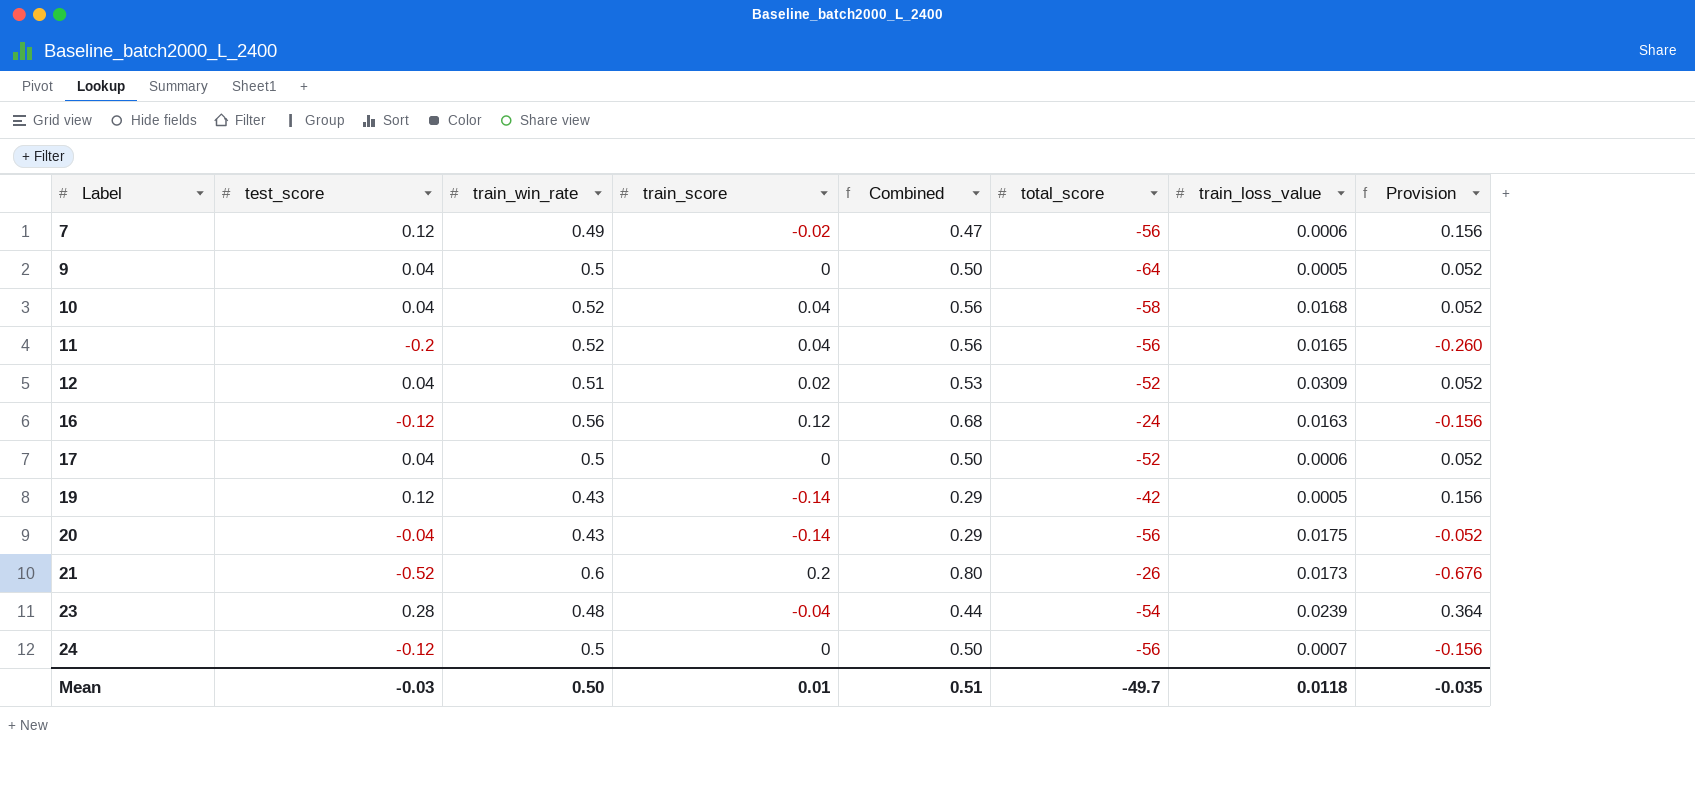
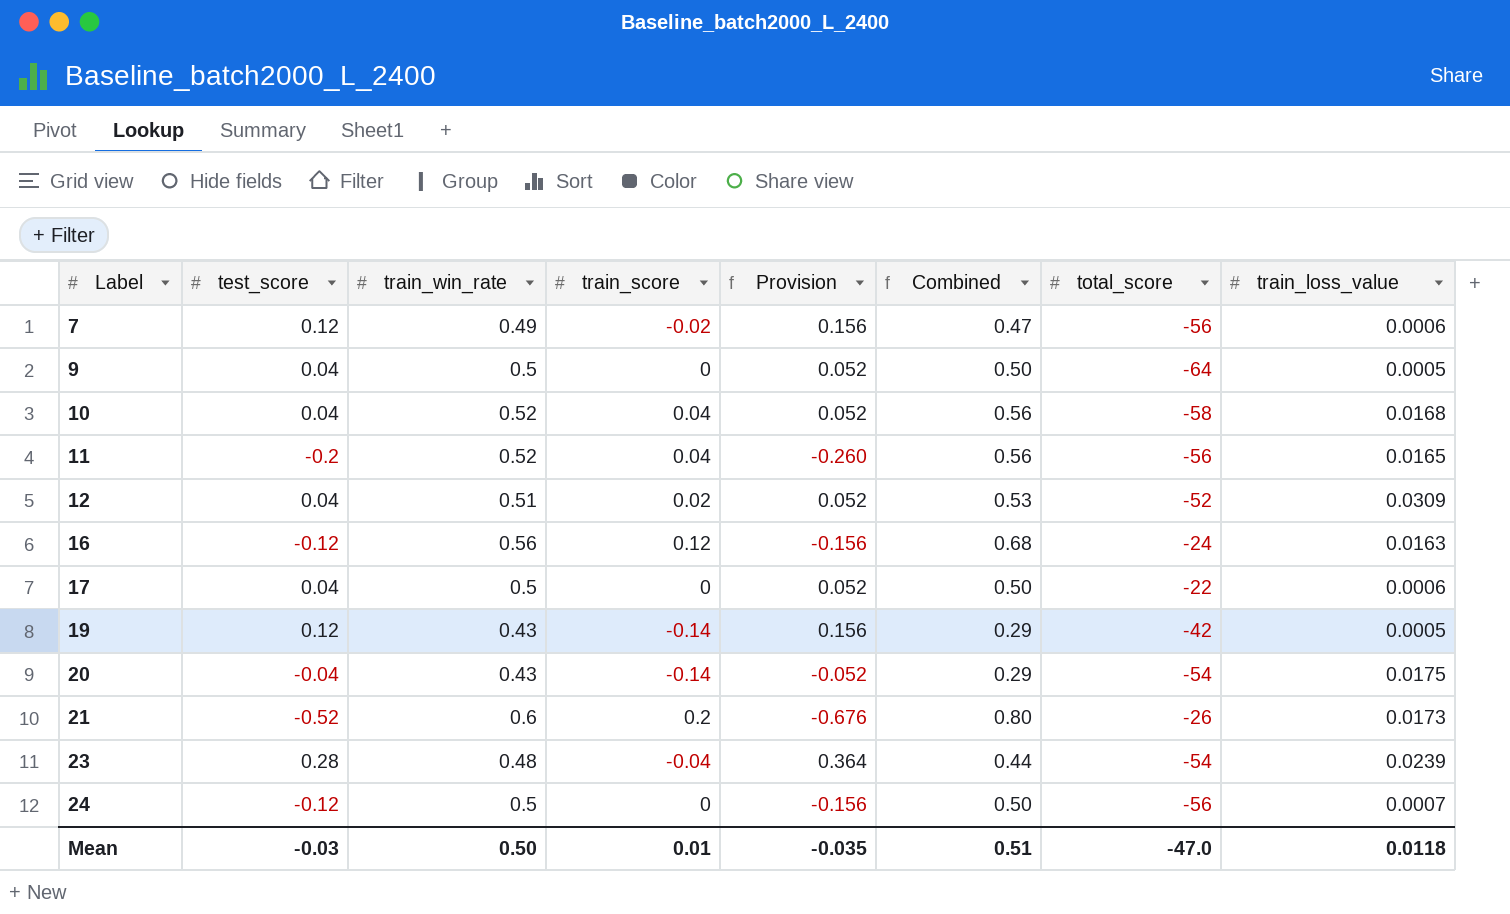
column Provision | position: 8 -> 5
17 | total_score: -52 -> -22
20 | total_score: -56 -> -54
Mean | total_score: -49.7 -> -47.0

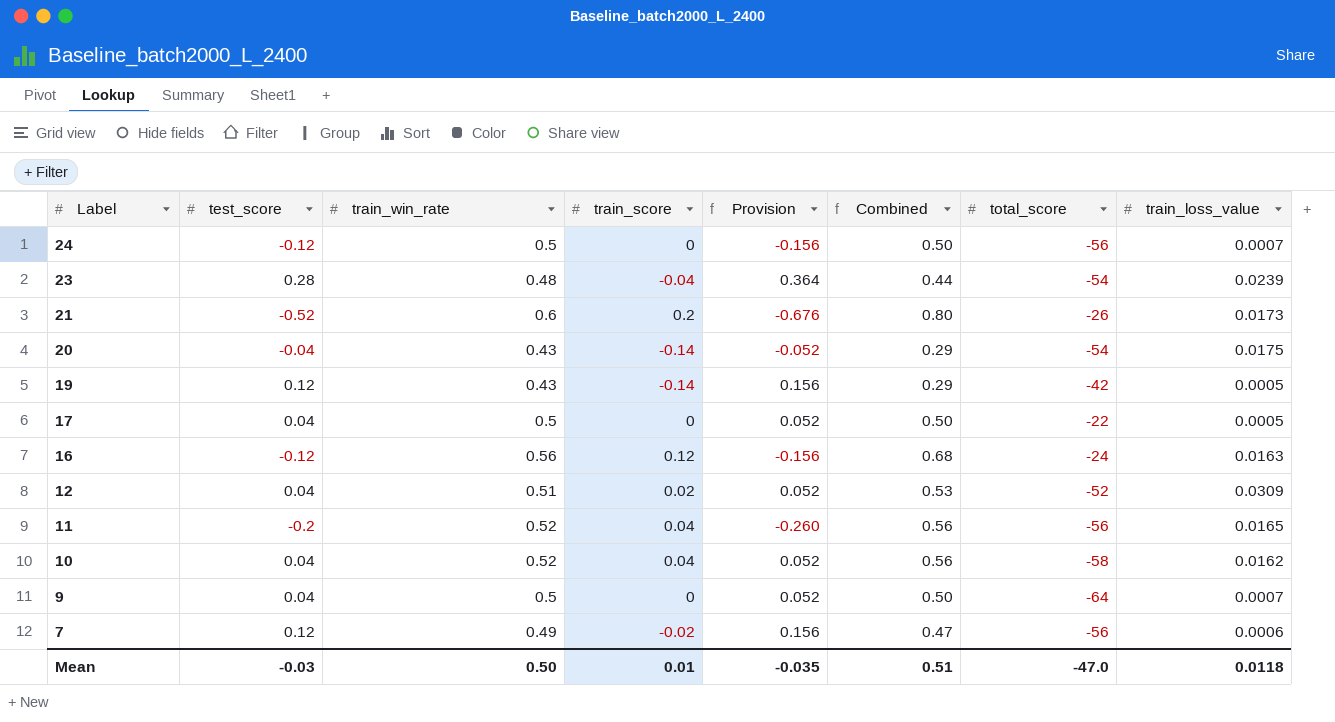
row order: Label ascending -> Label descending
17 | train_loss_value: 0.0006 -> 0.0005
10 | train_loss_value: 0.0168 -> 0.0162
9 | train_loss_value: 0.0005 -> 0.0007

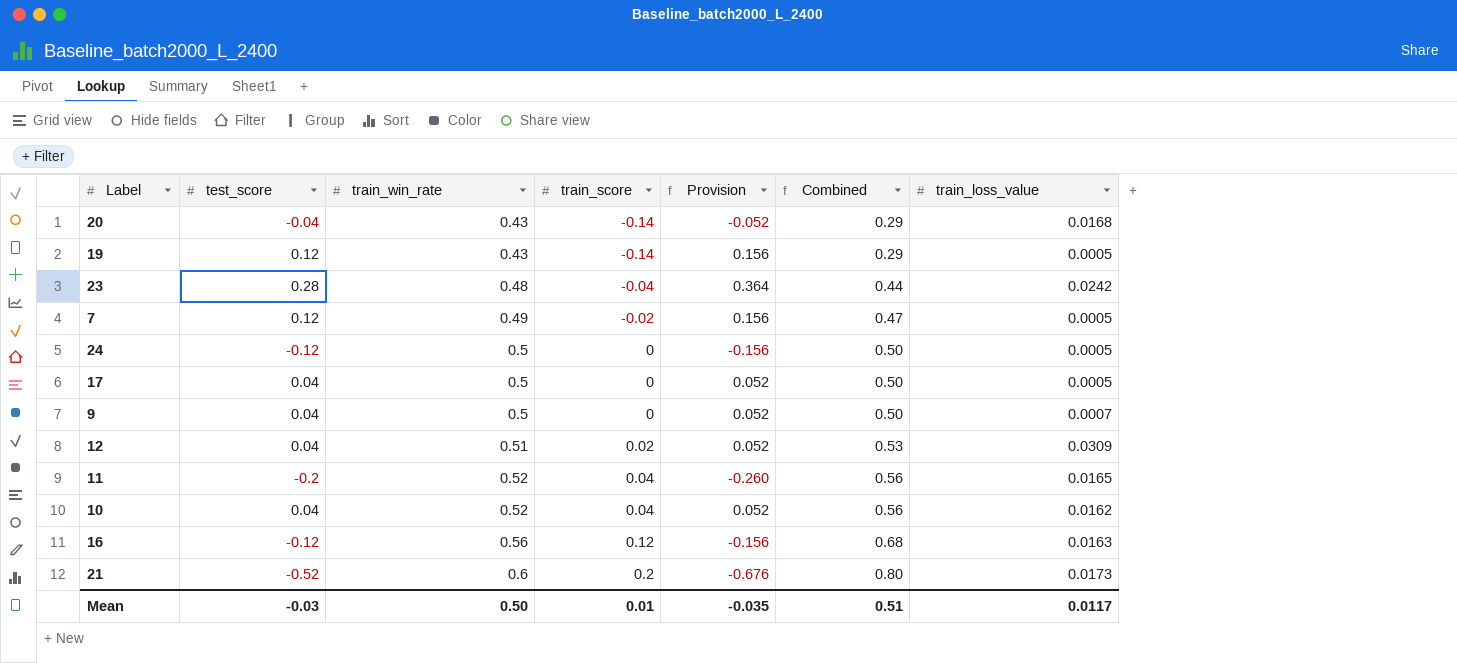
row order: Label descending -> train_win_rate ascending
column total_score | position: 7 -> none
20 | train_loss_value: 0.0175 -> 0.0168
23 | train_loss_value: 0.0239 -> 0.0242
7 | train_loss_value: 0.0006 -> 0.0005
24 | train_loss_value: 0.0007 -> 0.0005
Mean | train_loss_value: 0.0118 -> 0.0117

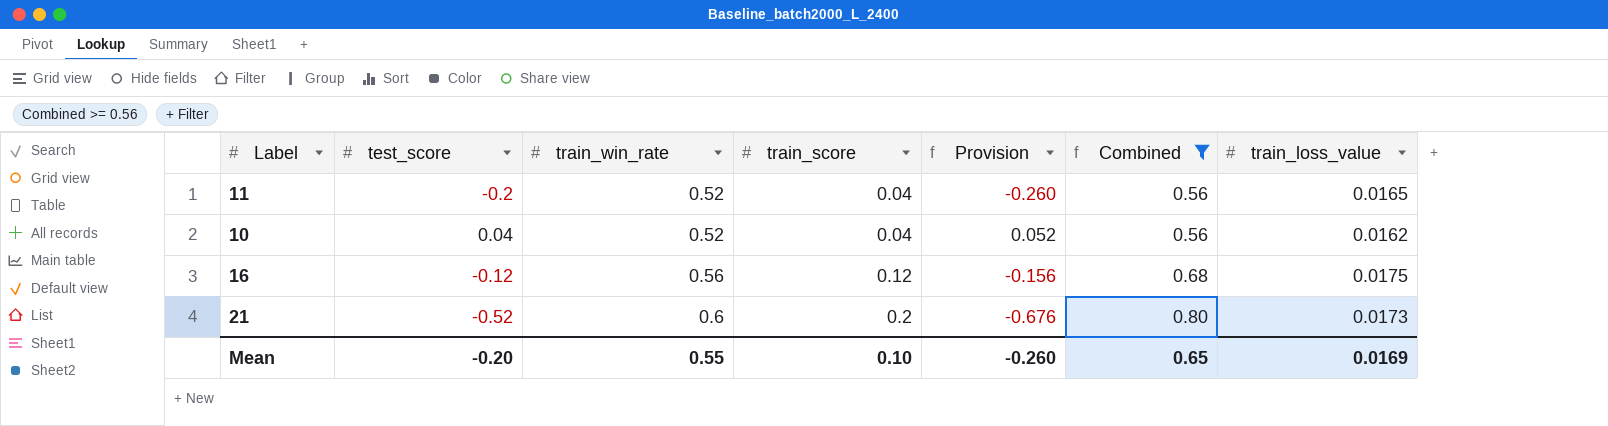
filter: none -> Combined >= 0.56
16 | train_loss_value: 0.0163 -> 0.0175
Mean | test_score: -0.03 -> -0.20
Mean | train_win_rate: 0.50 -> 0.55
Mean | train_score: 0.01 -> 0.10
Mean | Provision: -0.035 -> -0.260
Mean | Combined: 0.51 -> 0.65
Mean | train_loss_value: 0.0117 -> 0.0169

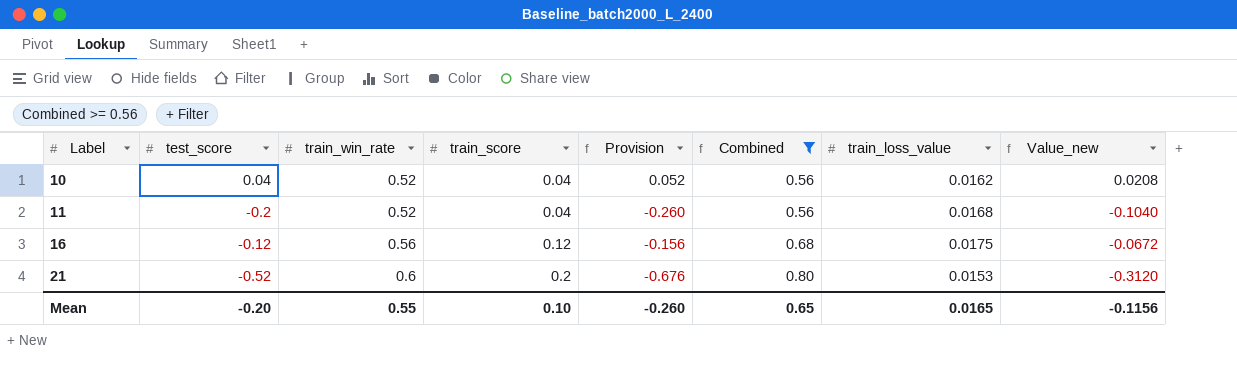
row order: train_win_rate ascending -> Label ascending
column Value_new | formula: none -> [test_score] * [train_win_rate]
11 | train_loss_value: 0.0165 -> 0.0168
21 | train_loss_value: 0.0173 -> 0.0153
Mean | train_loss_value: 0.0169 -> 0.0165

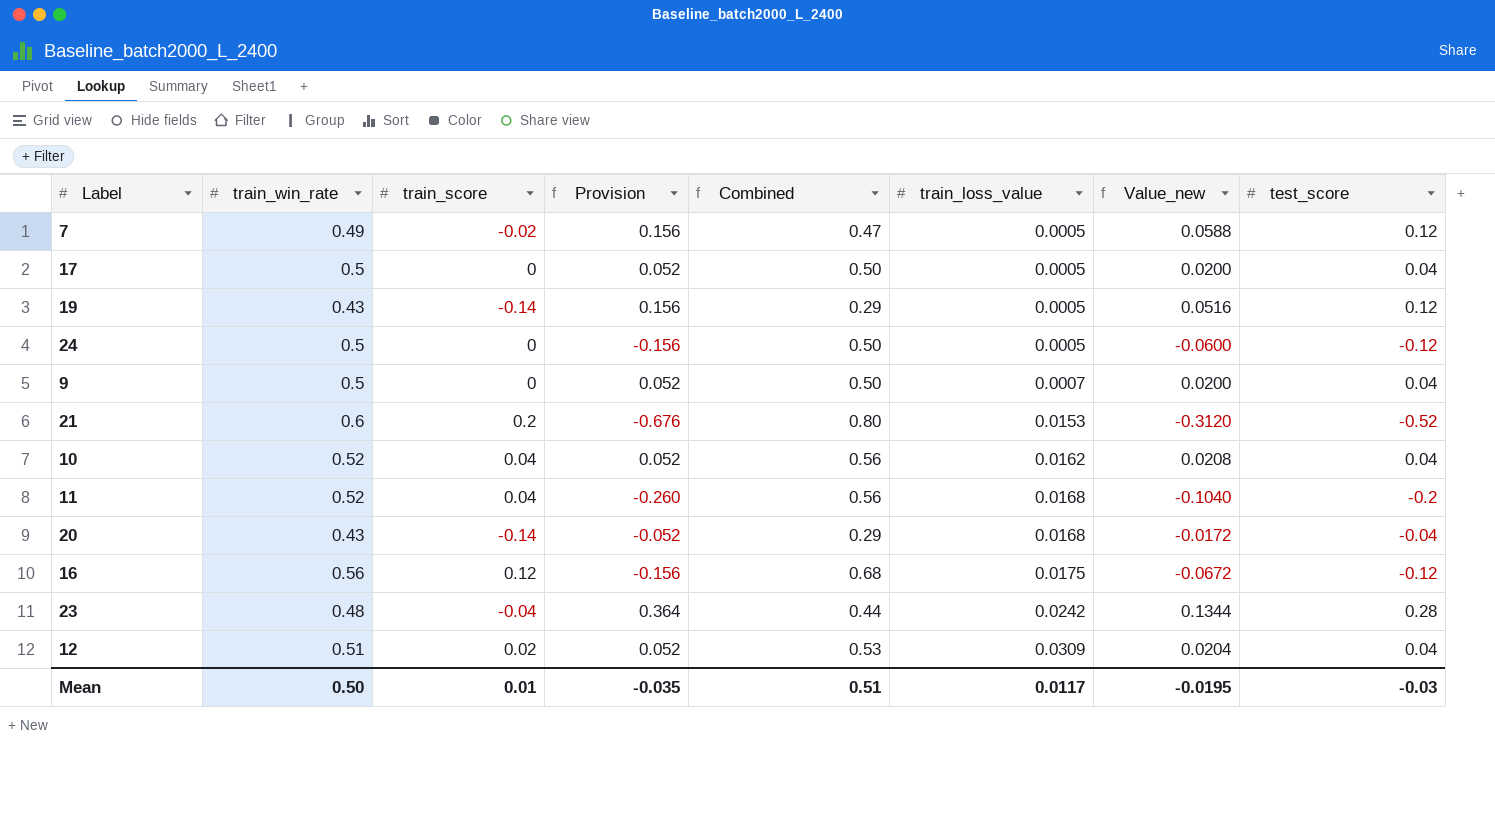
filter: Combined >= 0.56 -> none
row order: Label ascending -> train_loss_value ascending
column test_score | position: 2 -> 8
Mean | train_win_rate: 0.55 -> 0.50
Mean | train_score: 0.10 -> 0.01
Mean | Provision: -0.260 -> -0.035
Mean | Combined: 0.65 -> 0.51
Mean | train_loss_value: 0.0165 -> 0.0117
Mean | Value_new: -0.1156 -> -0.0195
Mean | test_score: -0.20 -> -0.03

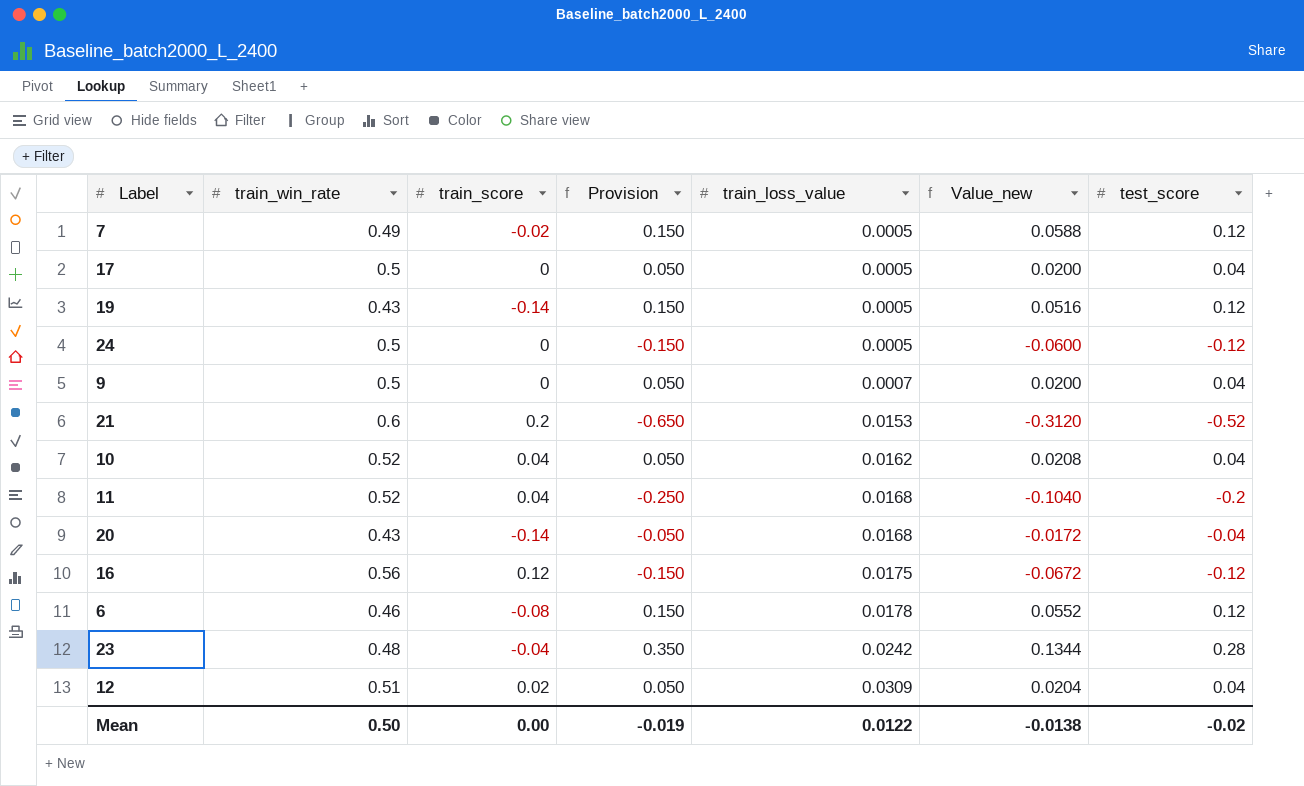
column Combined | formula: [train_win_rate] + [train_score] -> none
column Provision | formula: [test_score] * 1.3 -> [test_score] * 1.25
row 6: none -> 0.46 | -0.08 | 0.150 | 0.0178 | 0.0552 | 0.12
Mean | train_score: 0.01 -> 0.00
Mean | Provision: -0.035 -> -0.019
Mean | train_loss_value: 0.0117 -> 0.0122
Mean | Value_new: -0.0195 -> -0.0138
Mean | test_score: -0.03 -> -0.02

